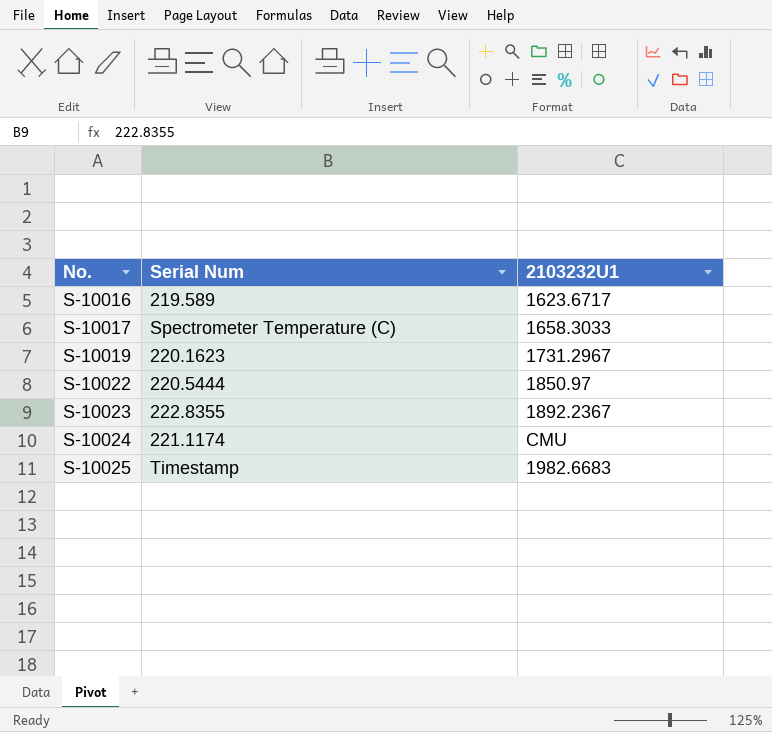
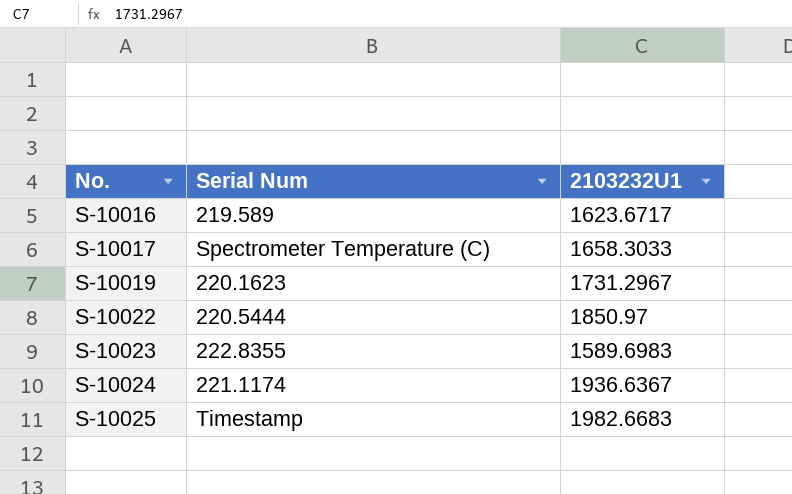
S-10023 | 2103232U1: 1892.2367 -> 1589.6983
S-10024 | 2103232U1: CMU -> 1936.6367

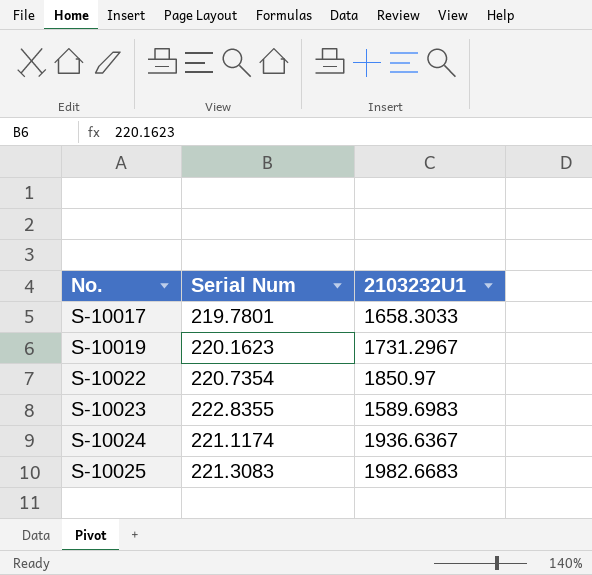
row S-10016: 219.589 | 1623.6717 -> none
S-10017 | Serial Num: Spectrometer Temperature (C) -> 219.7801
S-10022 | Serial Num: 220.5444 -> 220.7354
S-10025 | Serial Num: Timestamp -> 221.3083

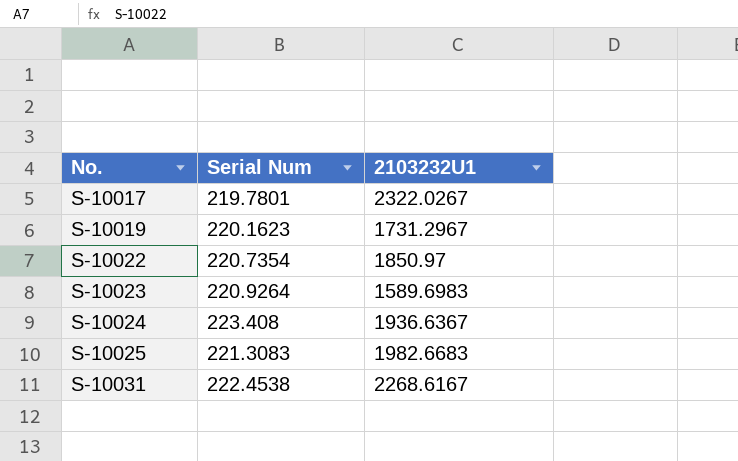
S-10017 | 2103232U1: 1658.3033 -> 2322.0267
S-10023 | Serial Num: 222.8355 -> 220.9264
S-10024 | Serial Num: 221.1174 -> 223.408
row S-10031: none -> 222.4538 | 2268.6167

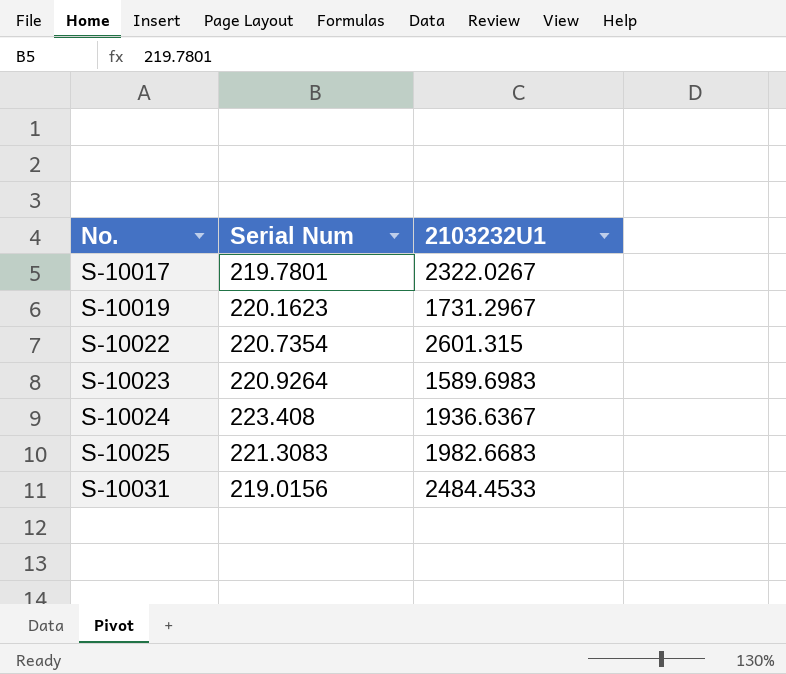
S-10022 | 2103232U1: 1850.97 -> 2601.315
S-10031 | Serial Num: 222.4538 -> 219.0156
S-10031 | 2103232U1: 2268.6167 -> 2484.4533

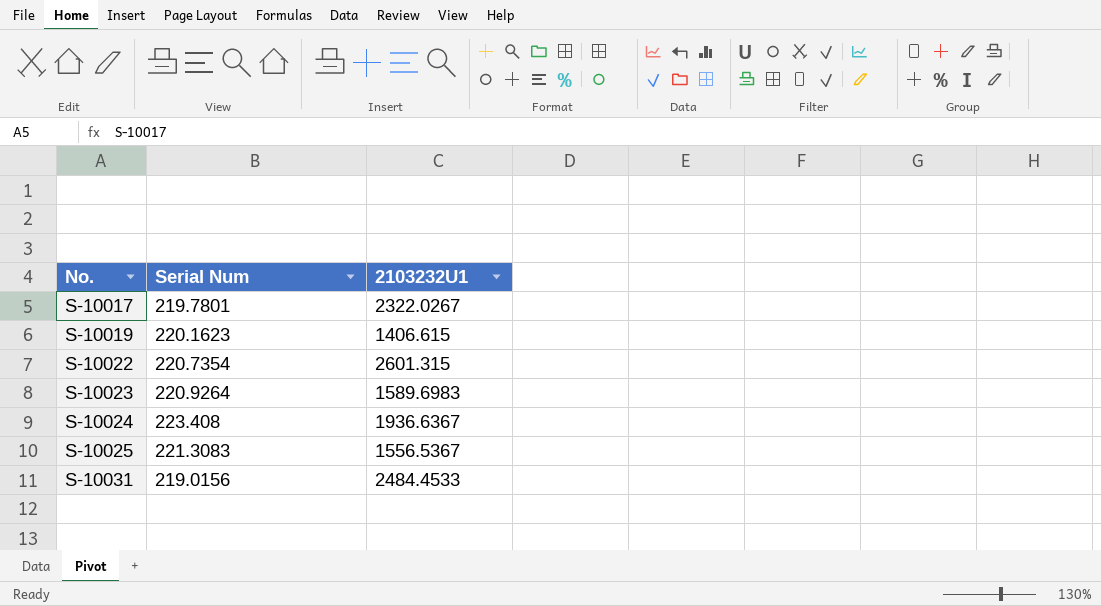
S-10019 | 2103232U1: 1731.2967 -> 1406.615
S-10025 | 2103232U1: 1982.6683 -> 1556.5367

